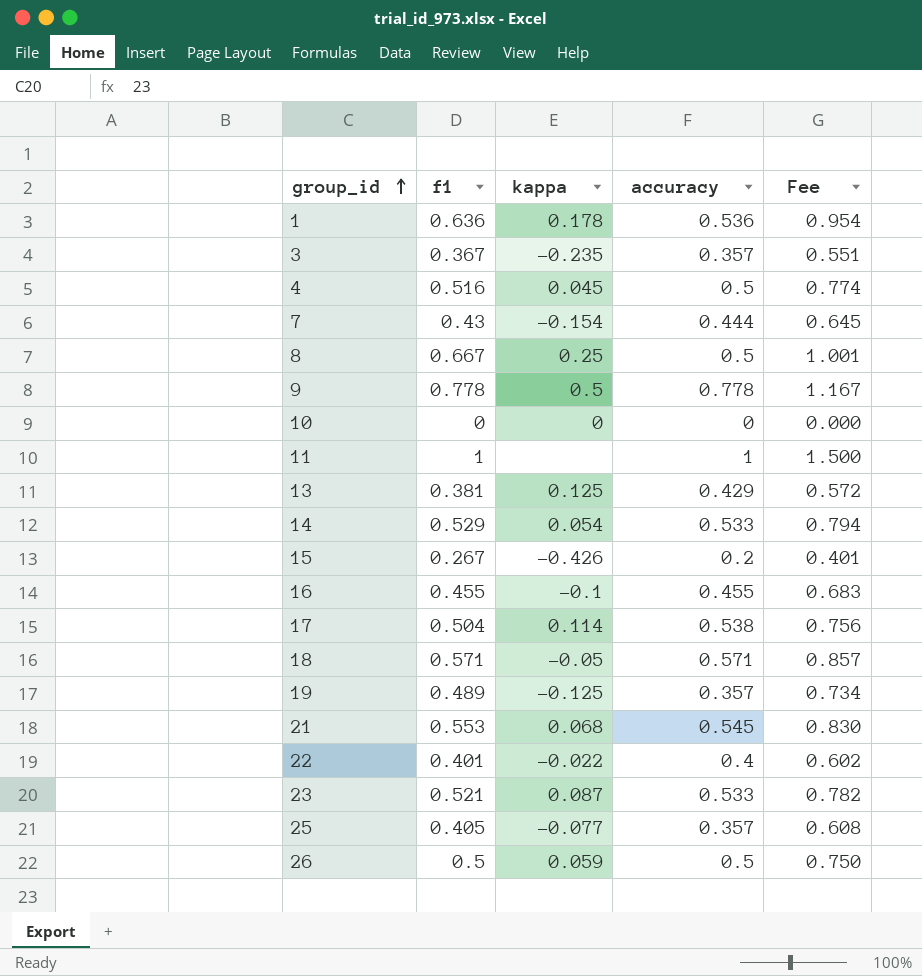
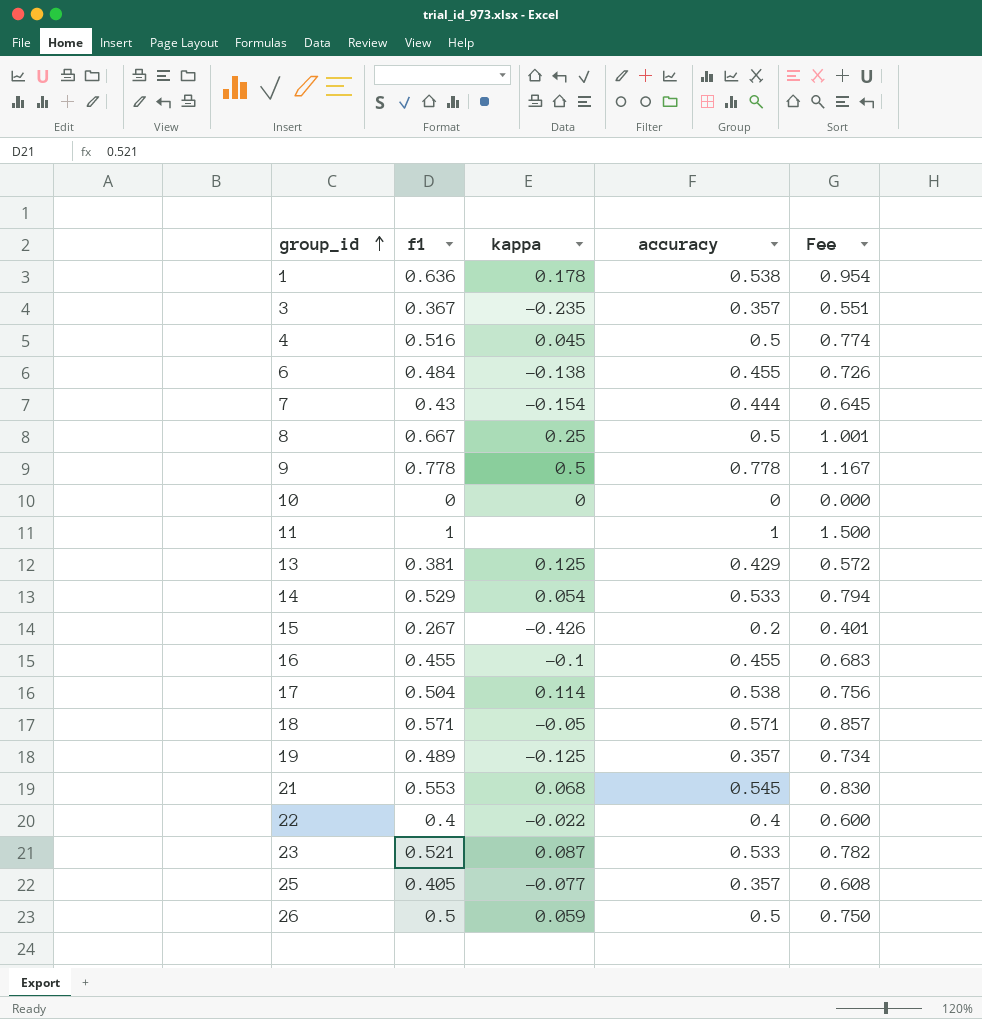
1 | accuracy: 0.536 -> 0.538
row 6: none -> 0.484 | -0.138 | 0.455 | 0.726
22 | f1: 0.401 -> 0.4
22 | Fee: 0.602 -> 0.600

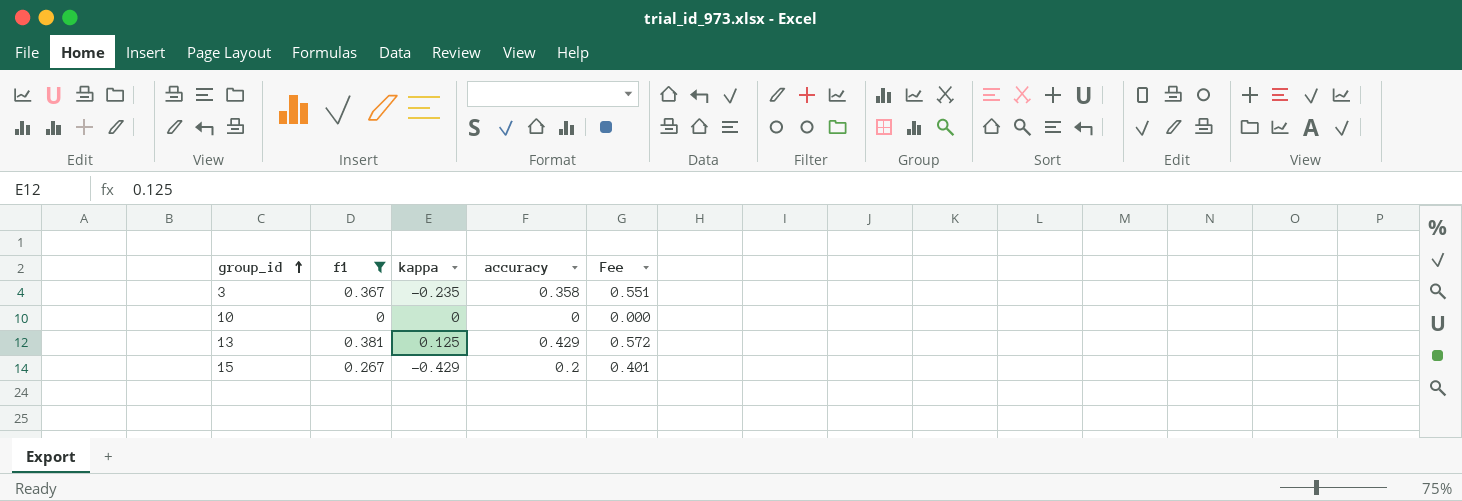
filter: none -> f1 <= 0.381
3 | accuracy: 0.357 -> 0.358
15 | kappa: -0.426 -> -0.429

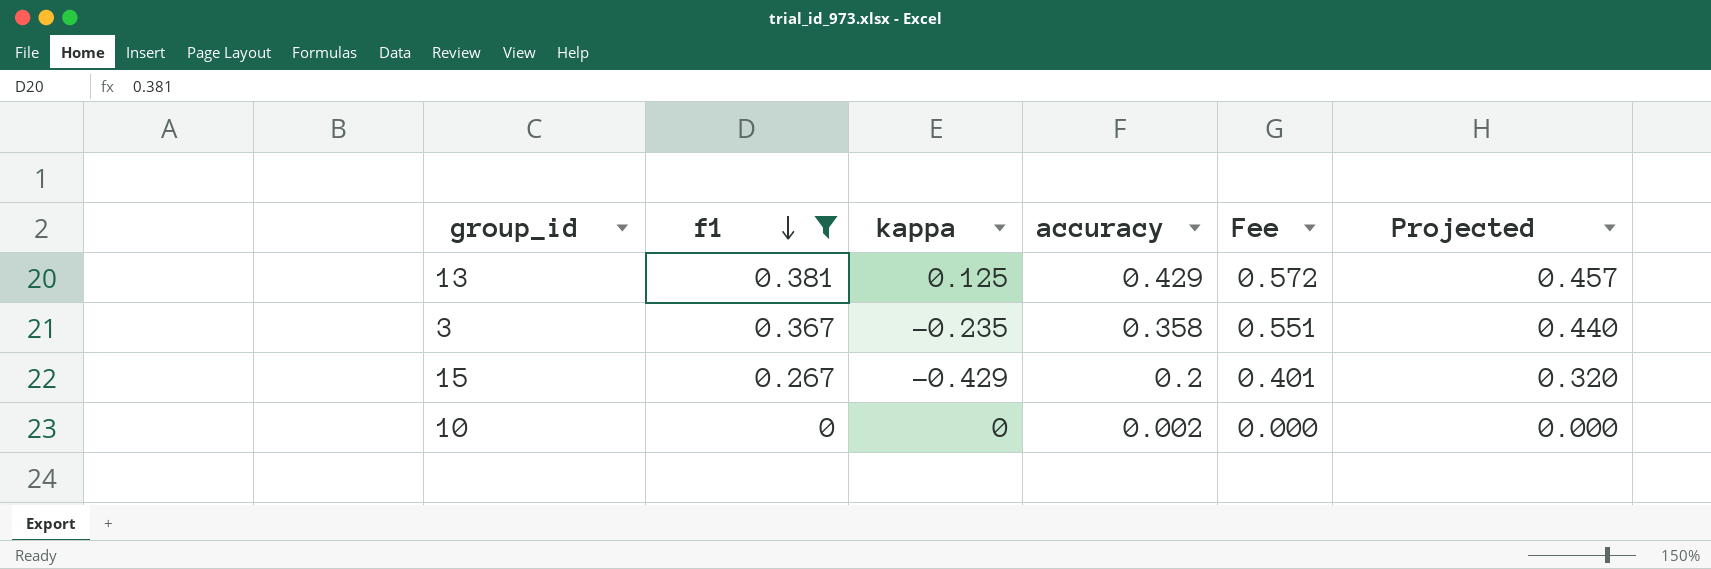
row order: group_id ascending -> f1 descending
column Projected | formula: none -> [f1] * 1.2
10 | accuracy: 0 -> 0.002

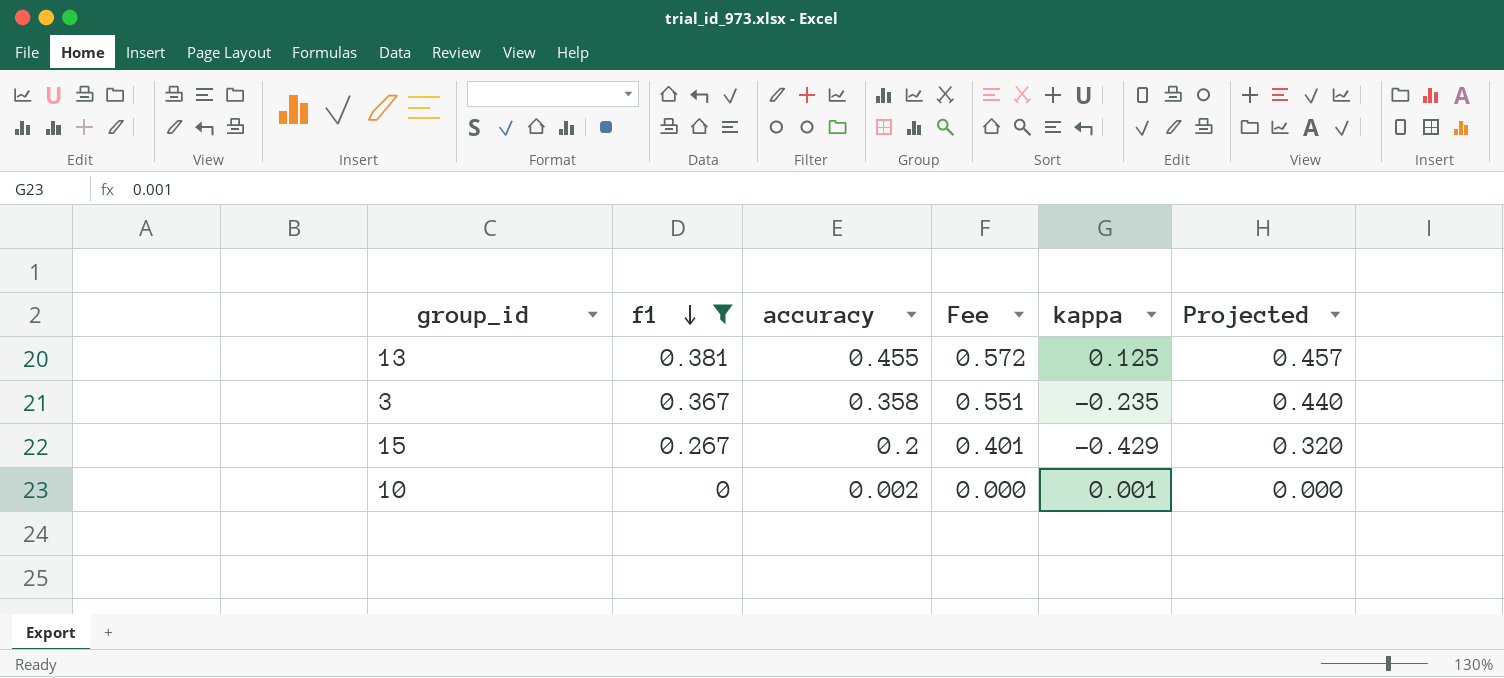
column kappa | position: 3 -> 5
13 | accuracy: 0.429 -> 0.455
10 | kappa: 0 -> 0.001

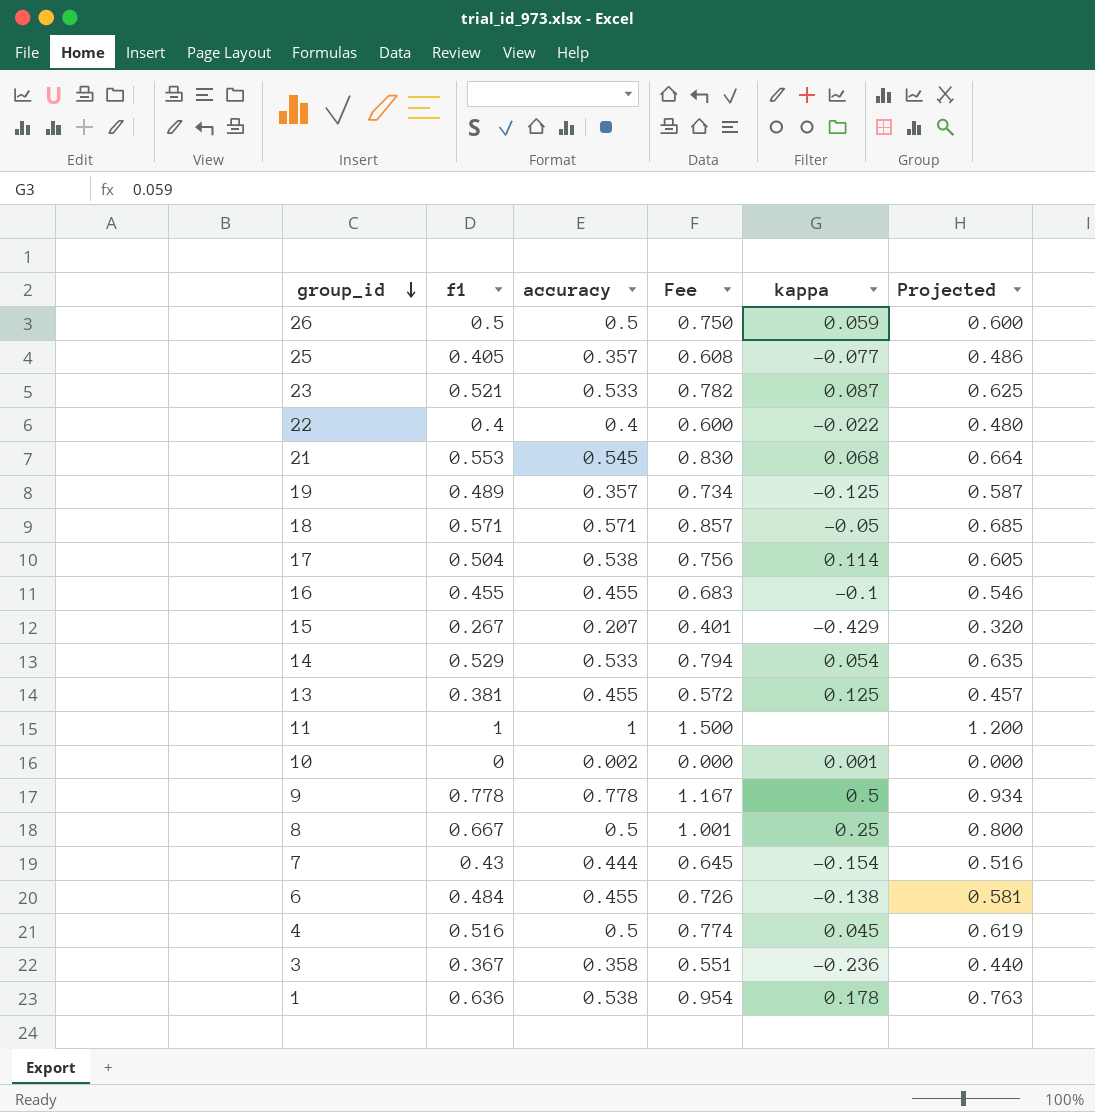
filter: f1 <= 0.381 -> none
row order: f1 descending -> group_id descending
15 | accuracy: 0.2 -> 0.207
3 | kappa: -0.235 -> -0.236

